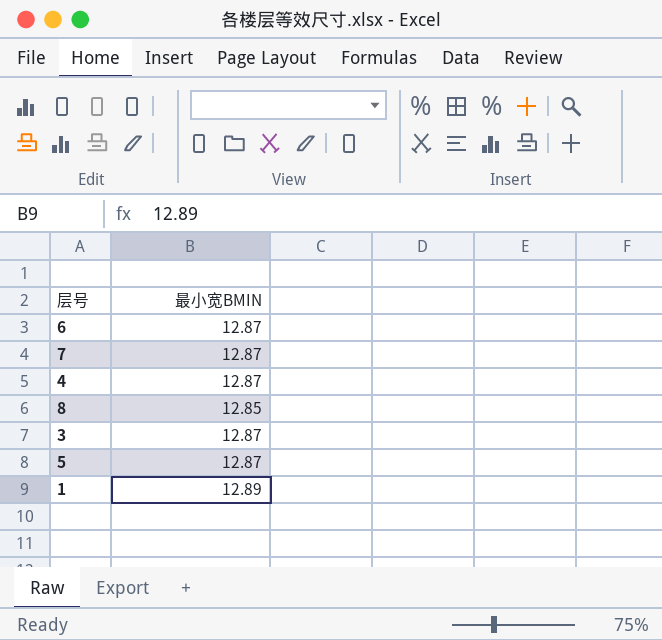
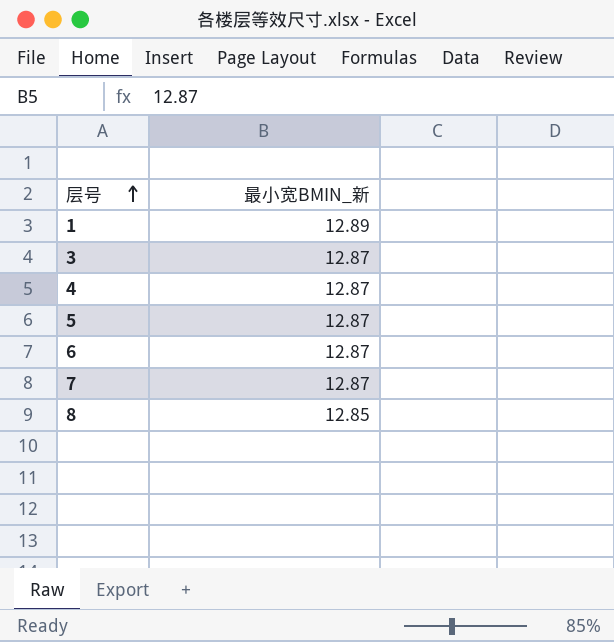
row order: none -> 层号 ascending
column name: 最小宽BMIN -> 最小宽BMIN_新

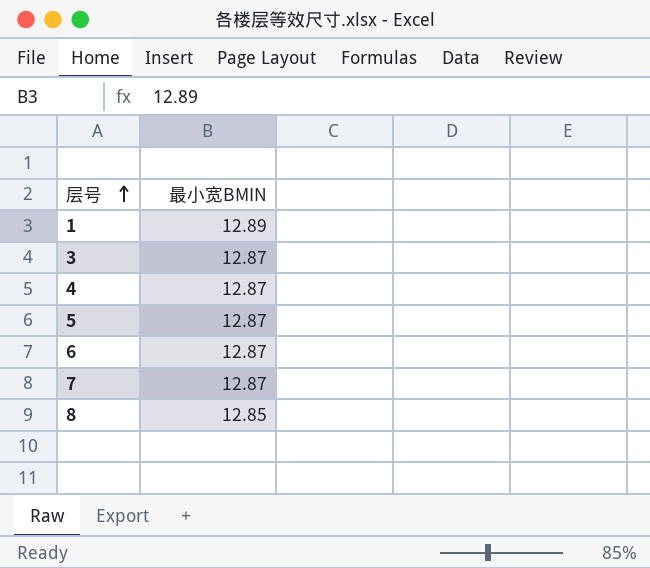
column name: 最小宽BMIN_新 -> 最小宽BMIN

